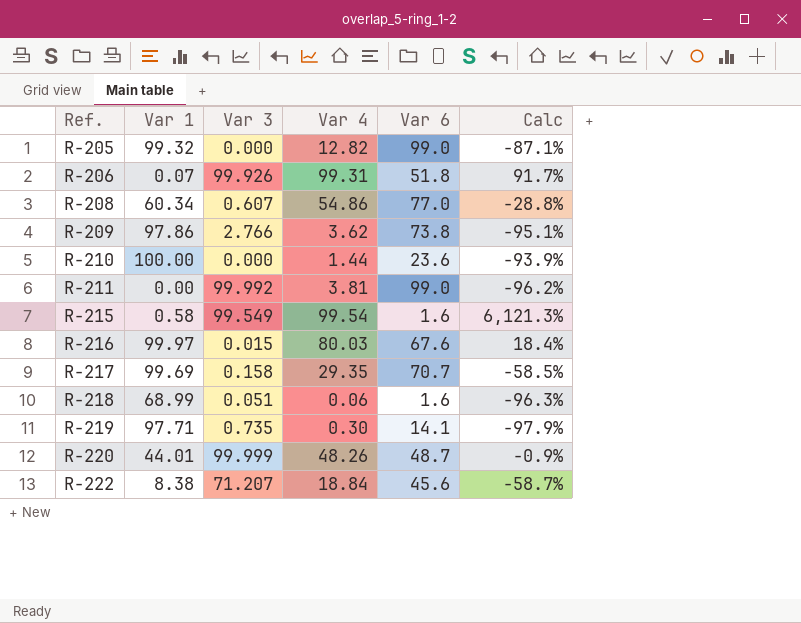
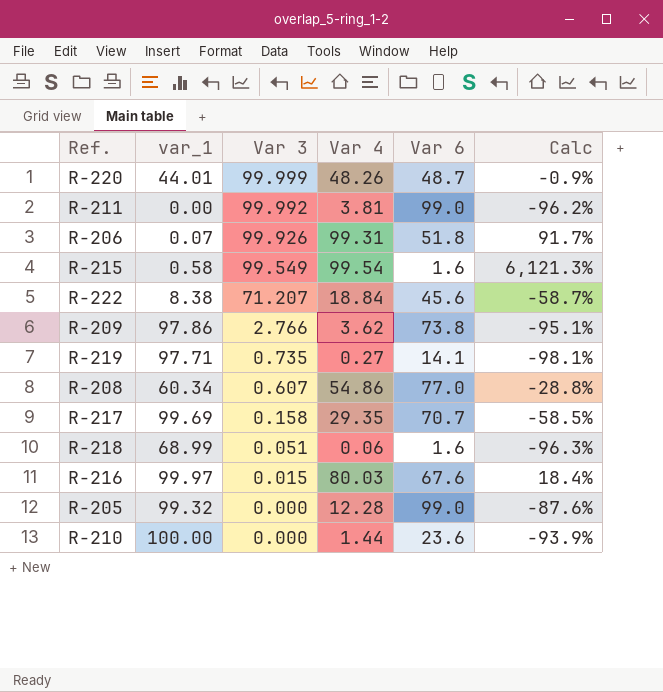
row order: Ref. ascending -> Var 3 descending
column name: Var 1 -> var_1
R-219 | Var 4: 0.30 -> 0.27
R-219 | Calc: -97.9% -> -98.1%
R-205 | Var 4: 12.82 -> 12.28
R-205 | Calc: -87.1% -> -87.6%

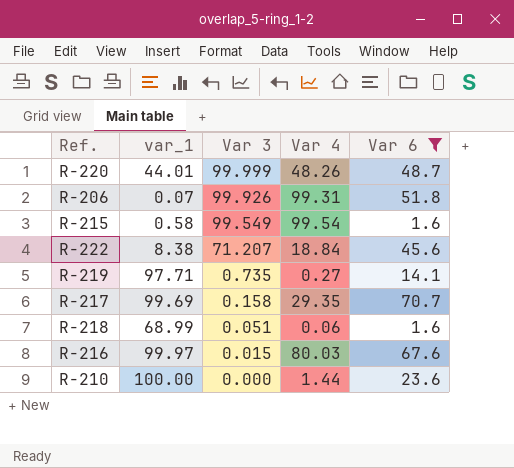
filter: none -> Var 6 <= 70.7
column Calc | formula: ([Var 4] - [Var 6]) / [Var 6] -> none

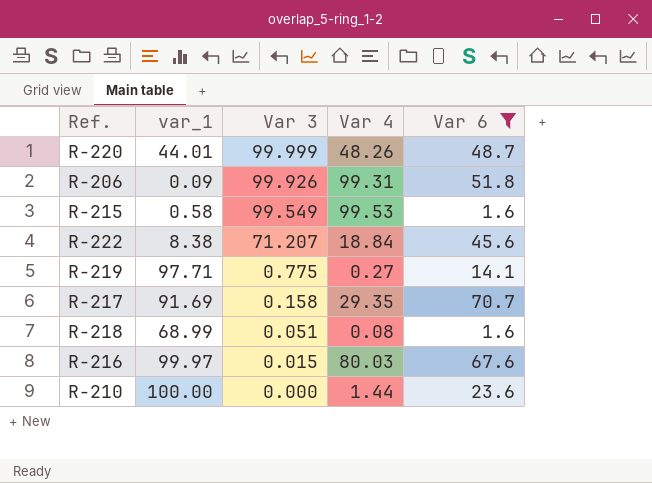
R-206 | var_1: 0.07 -> 0.09
R-215 | Var 4: 99.54 -> 99.53
R-219 | Var 3: 0.735 -> 0.775
R-217 | var_1: 99.69 -> 91.69
R-218 | Var 4: 0.06 -> 0.08

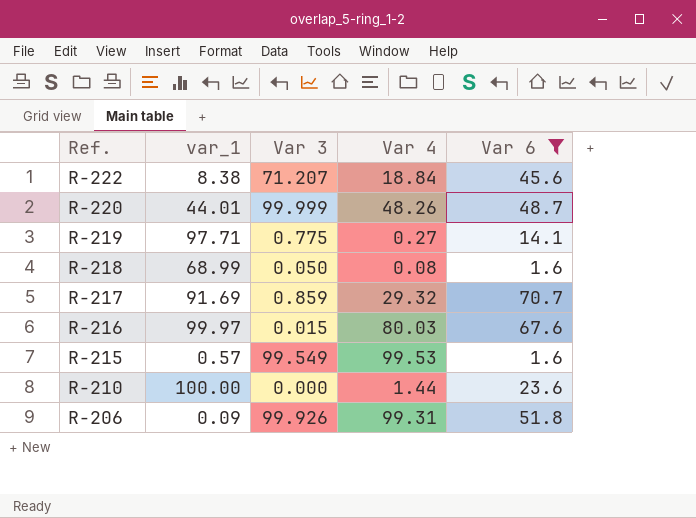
row order: Var 3 descending -> Ref. descending
R-218 | Var 3: 0.051 -> 0.050
R-217 | Var 3: 0.158 -> 0.859
R-217 | Var 4: 29.35 -> 29.32
R-215 | var_1: 0.58 -> 0.57

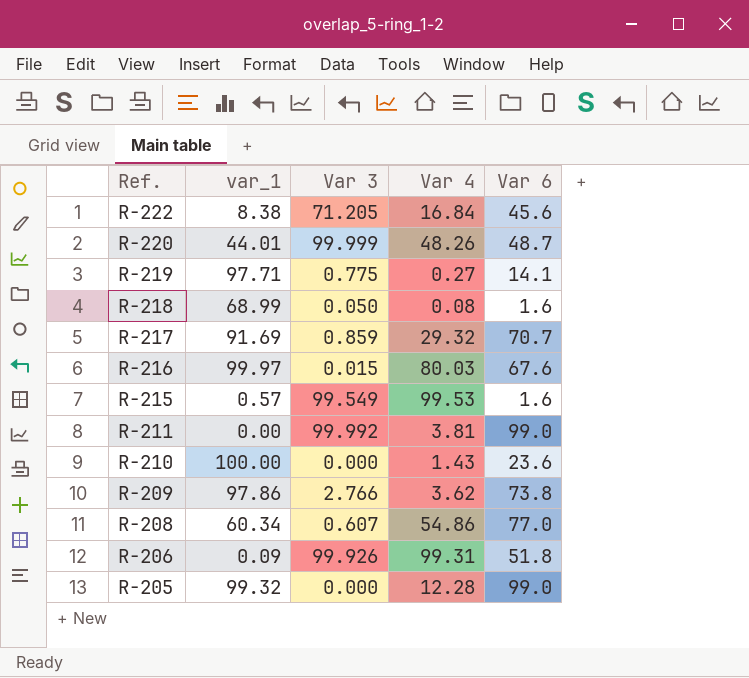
filter: Var 6 <= 70.7 -> none
R-222 | Var 3: 71.207 -> 71.205
R-222 | Var 4: 18.84 -> 16.84
R-210 | Var 4: 1.44 -> 1.43

